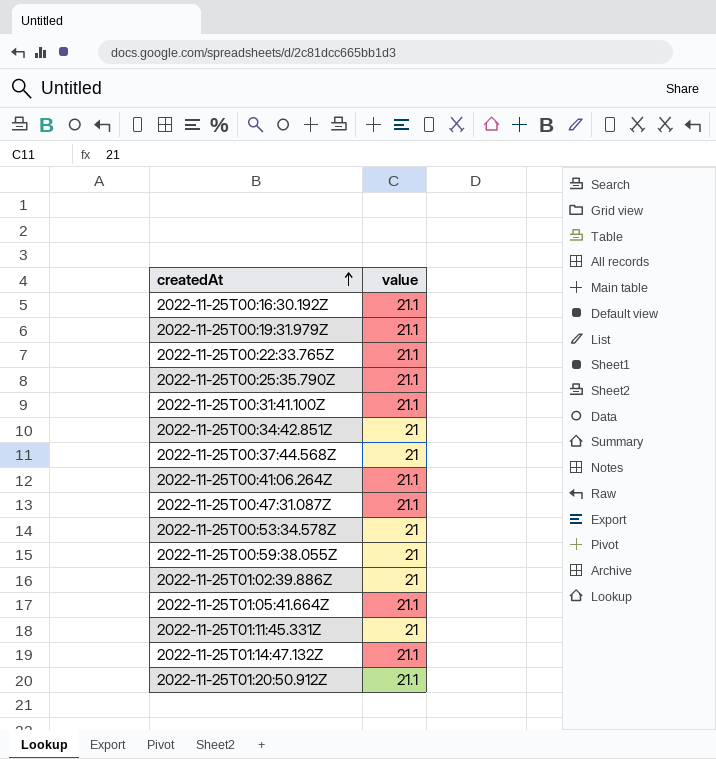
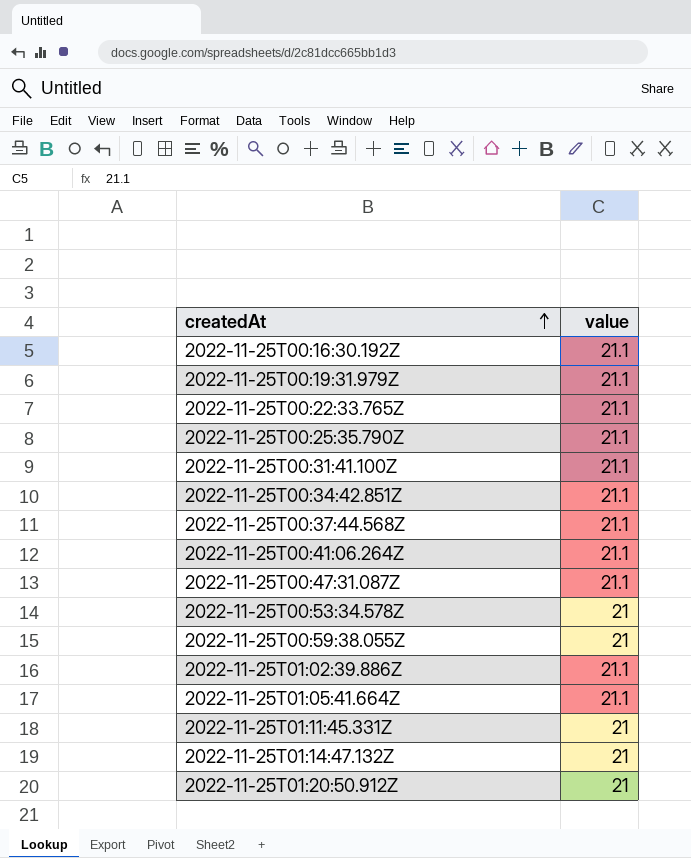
2022-11-25T00:34:42.851Z | value: 21 -> 21.1
2022-11-25T00:37:44.568Z | value: 21 -> 21.1
2022-11-25T01:02:39.886Z | value: 21 -> 21.1
2022-11-25T01:14:47.132Z | value: 21.1 -> 21
2022-11-25T01:20:50.912Z | value: 21.1 -> 21

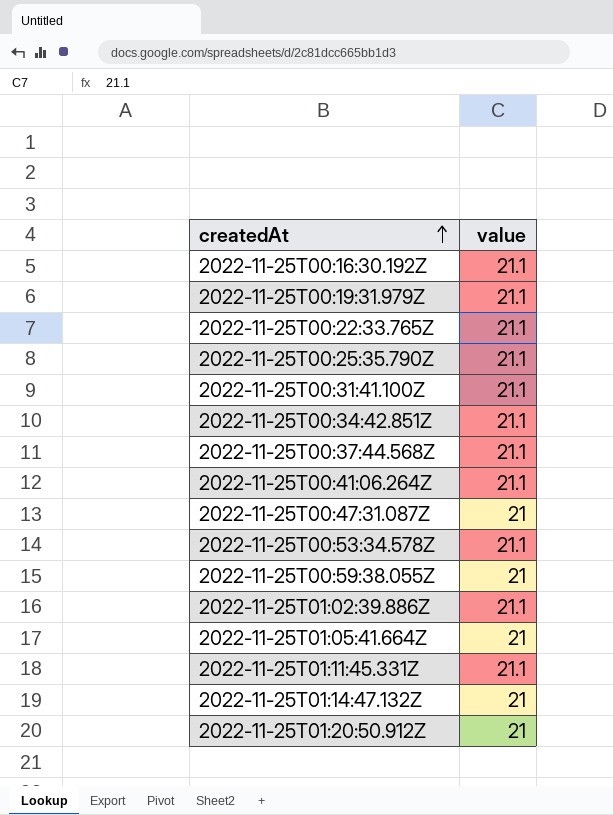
2022-11-25T00:47:31.087Z | value: 21.1 -> 21
2022-11-25T00:53:34.578Z | value: 21 -> 21.1
2022-11-25T01:05:41.664Z | value: 21.1 -> 21
2022-11-25T01:11:45.331Z | value: 21 -> 21.1

